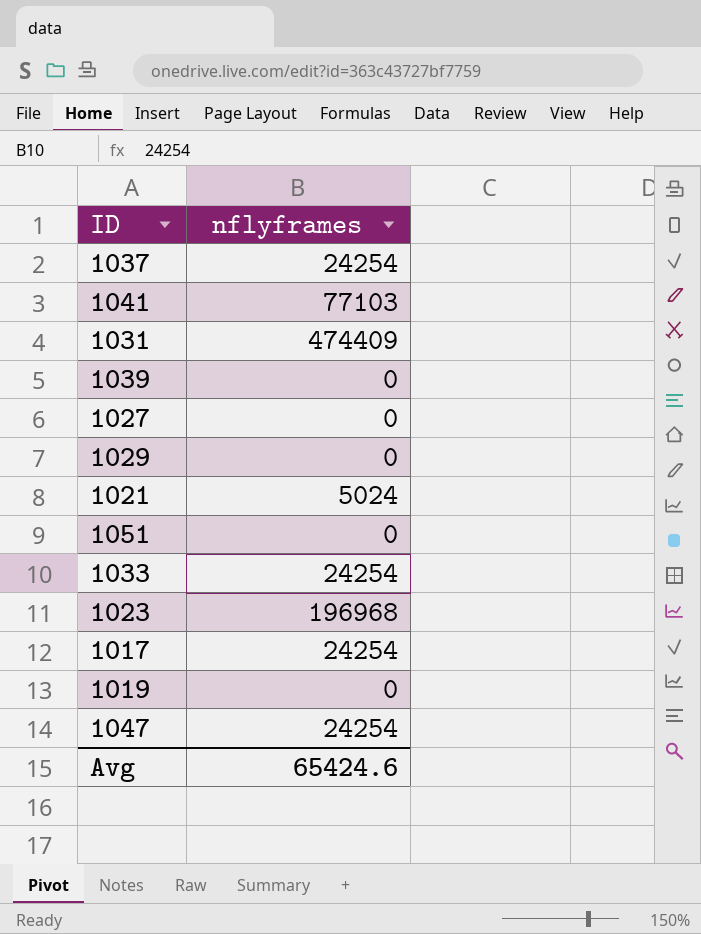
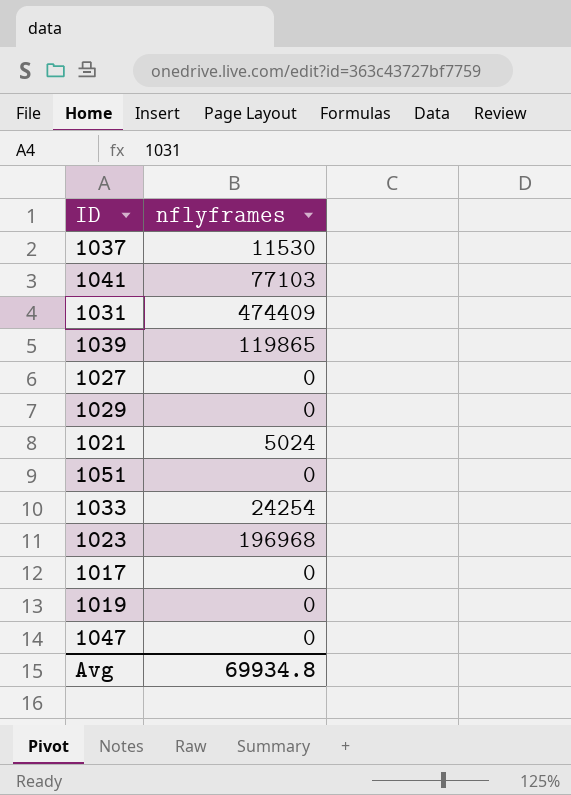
1037 | nflyframes: 24254 -> 11530
1039 | nflyframes: 0 -> 119865
1017 | nflyframes: 24254 -> 0
1047 | nflyframes: 24254 -> 0
Avg | nflyframes: 65424.6 -> 69934.8

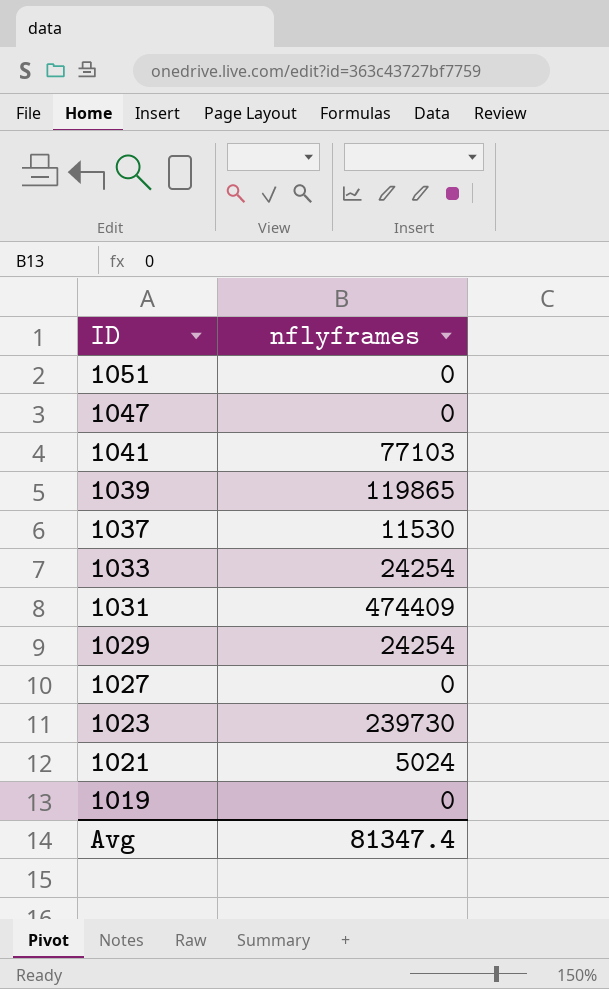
row order: none -> ID descending
row 1017: 0 -> none
1029 | nflyframes: 0 -> 24254
1023 | nflyframes: 196968 -> 239730
Avg | nflyframes: 69934.8 -> 81347.4

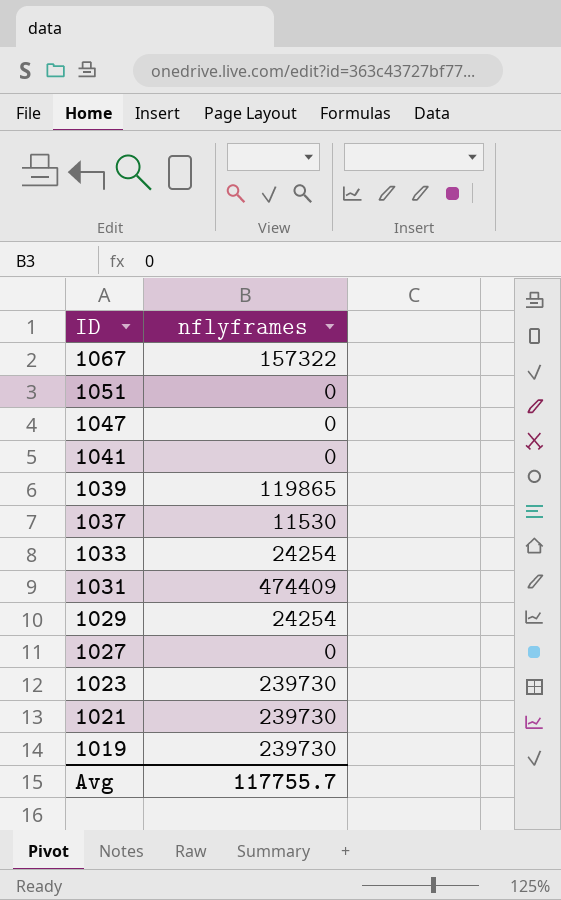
row 1067: none -> 157322
1041 | nflyframes: 77103 -> 0
1021 | nflyframes: 5024 -> 239730
1019 | nflyframes: 0 -> 239730
Avg | nflyframes: 81347.4 -> 117755.7

